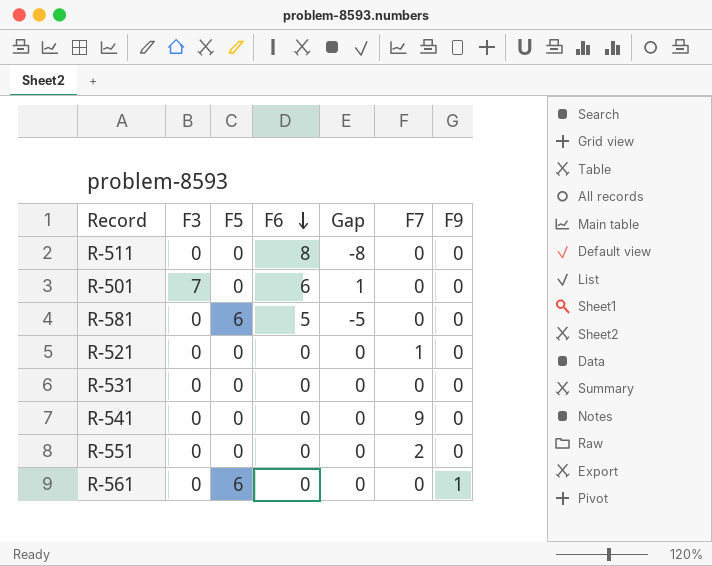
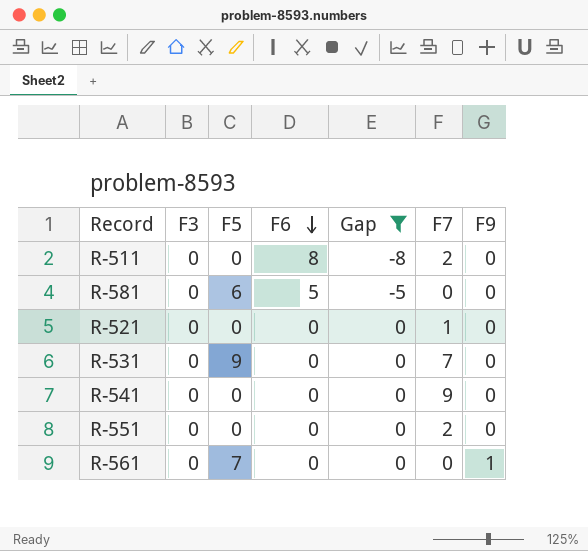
filter: none -> Gap != 1
R-511 | F7: 0 -> 2
R-531 | F5: 0 -> 9
R-531 | F7: 0 -> 7
R-561 | F5: 6 -> 7

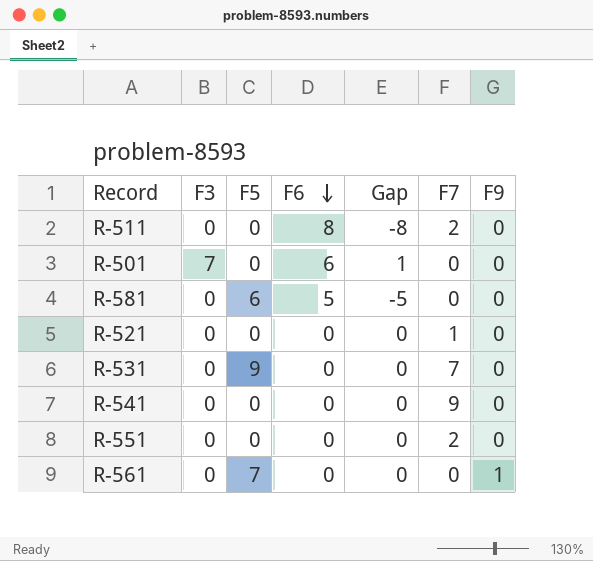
filter: Gap != 1 -> none

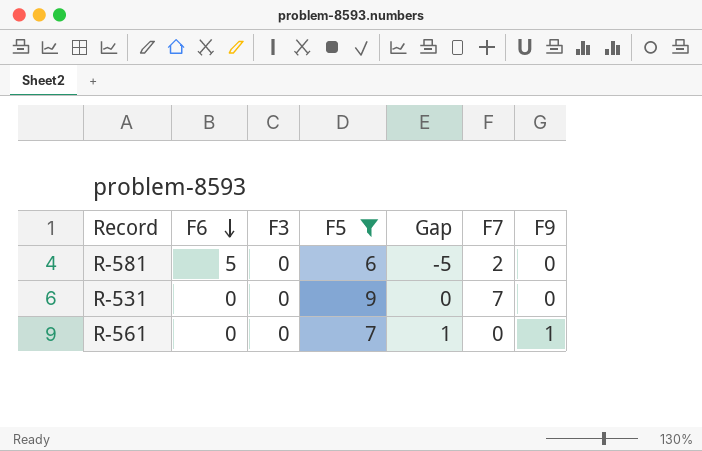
filter: none -> F5 != 0
column F6 | position: 4 -> 2
column Gap | formula: [F3] - [F6] -> [F9] - [F6]
R-581 | F7: 0 -> 2

